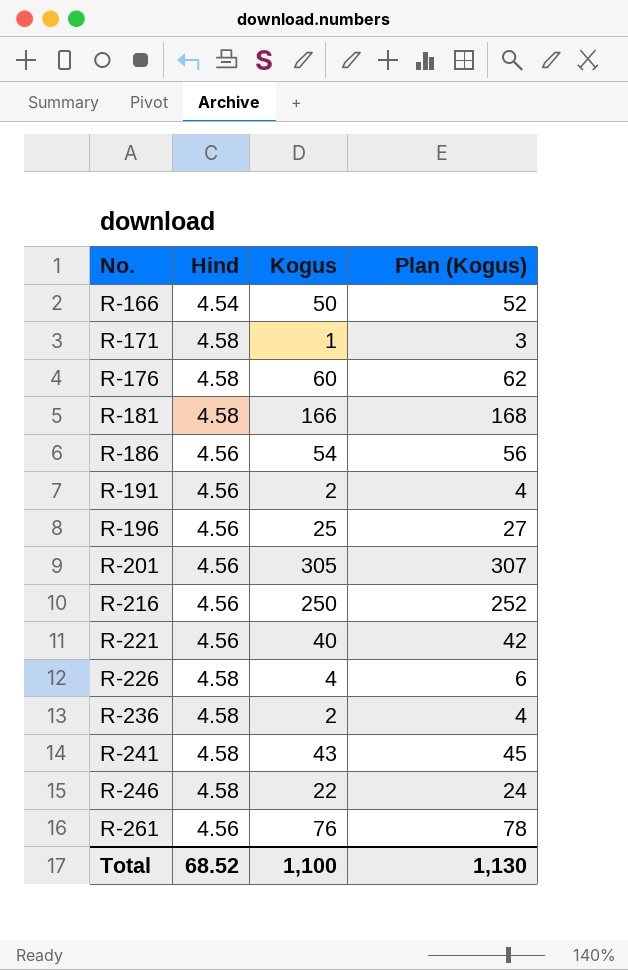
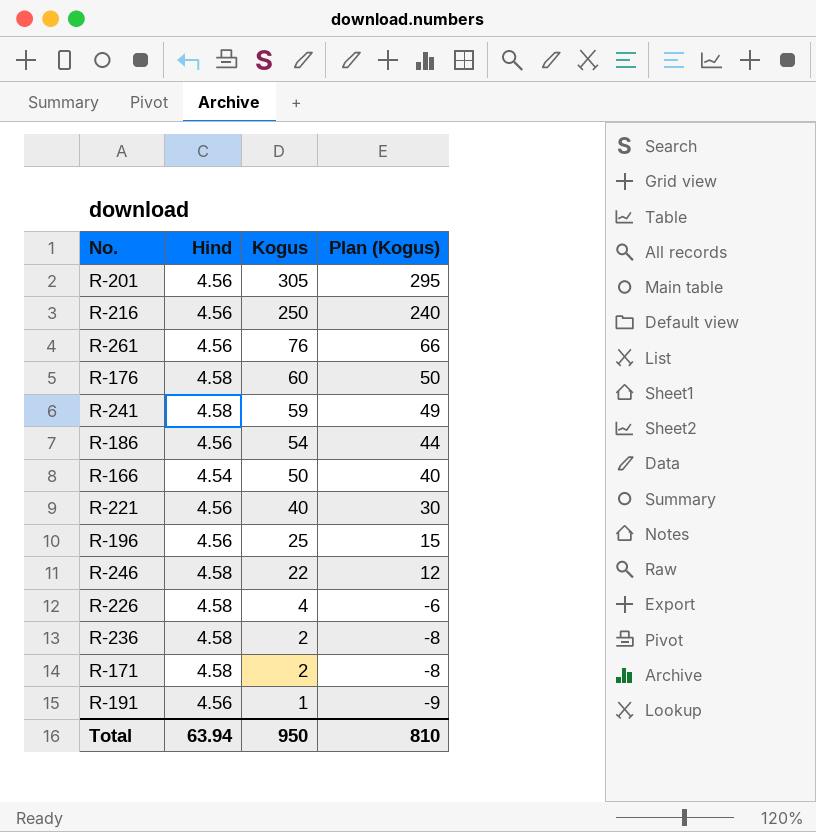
row order: No. ascending -> Kogus descending
column Plan (Kogus) | formula: [Kogus] + 2 -> [Kogus] - 10
row R-181: 4.58 | 166 | 168 -> none
R-241 | Kogus: 43 -> 59
R-171 | Kogus: 1 -> 2
R-191 | Kogus: 2 -> 1
Total | Hind: 68.52 -> 63.94
Total | Kogus: 1,100 -> 950
Total | Plan (Kogus): 1,130 -> 810

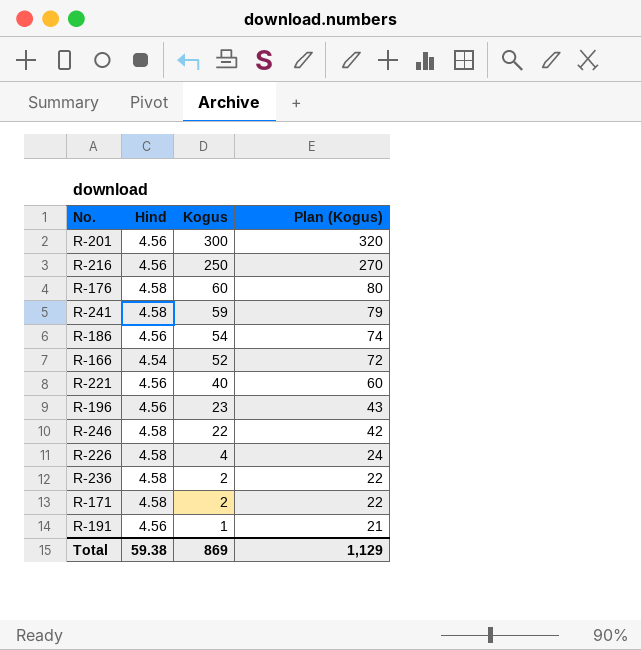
column Plan (Kogus) | formula: [Kogus] - 10 -> [Kogus] + 20
row R-261: 4.56 | 76 | 66 -> none
R-201 | Kogus: 305 -> 300
R-166 | Kogus: 50 -> 52
R-196 | Kogus: 25 -> 23
Total | Hind: 63.94 -> 59.38
Total | Kogus: 950 -> 869
Total | Plan (Kogus): 810 -> 1,129

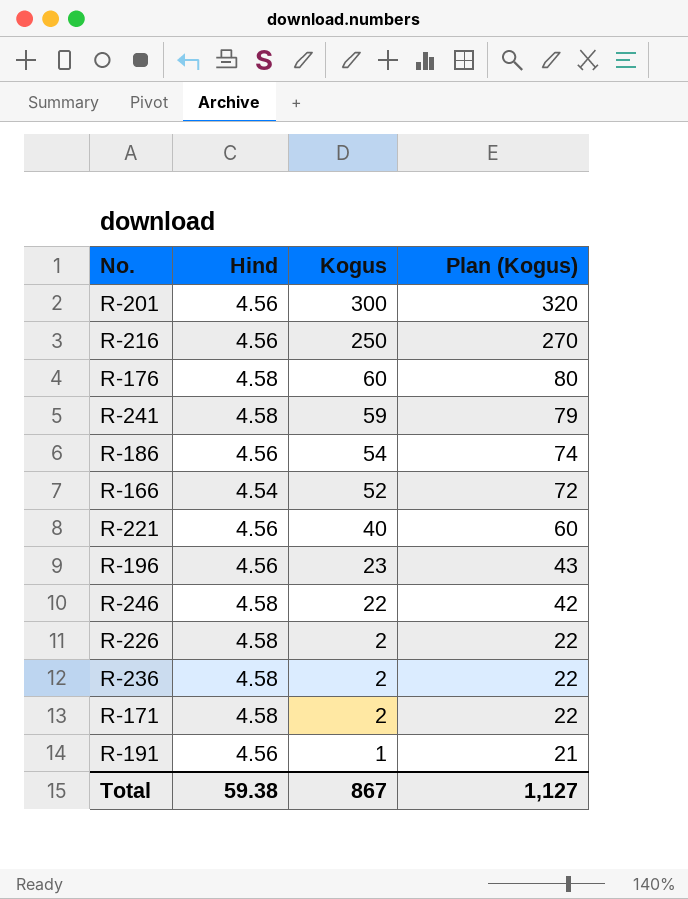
R-226 | Kogus: 4 -> 2
R-226 | Plan (Kogus): 24 -> 22
Total | Kogus: 869 -> 867
Total | Plan (Kogus): 1,129 -> 1,127

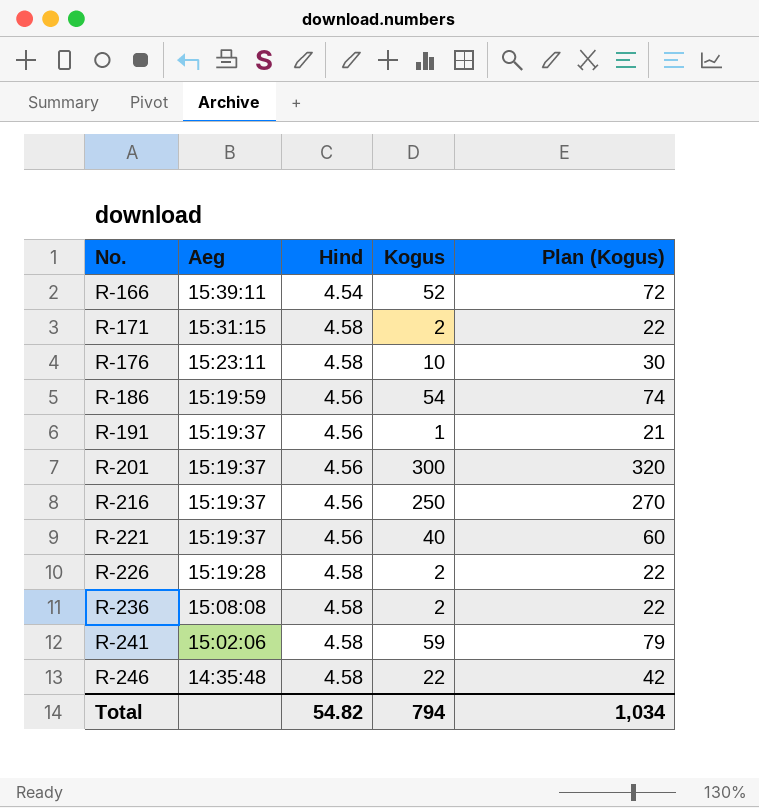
row order: Kogus descending -> No. ascending
column Aeg | position: none -> 2
row R-196: 4.56 | 23 | 43 -> none
R-176 | Kogus: 60 -> 10
R-176 | Plan (Kogus): 80 -> 30
Total | Hind: 59.38 -> 54.82
Total | Kogus: 867 -> 794
Total | Plan (Kogus): 1,127 -> 1,034

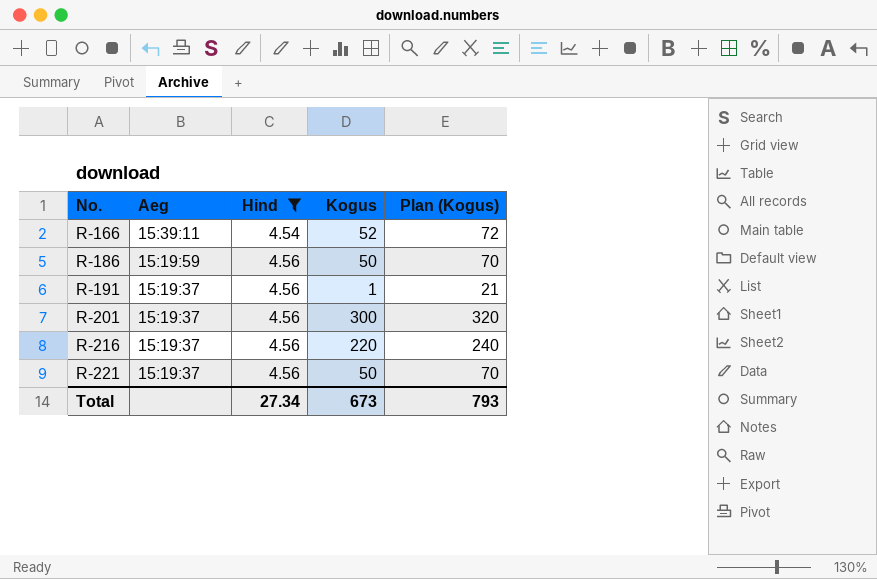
filter: none -> Hind != 4.58
R-186 | Kogus: 54 -> 50
R-186 | Plan (Kogus): 74 -> 70
R-216 | Kogus: 250 -> 220
R-216 | Plan (Kogus): 270 -> 240
R-221 | Kogus: 40 -> 50
R-221 | Plan (Kogus): 60 -> 70
Total | Hind: 54.82 -> 27.34
Total | Kogus: 794 -> 673
Total | Plan (Kogus): 1,034 -> 793

